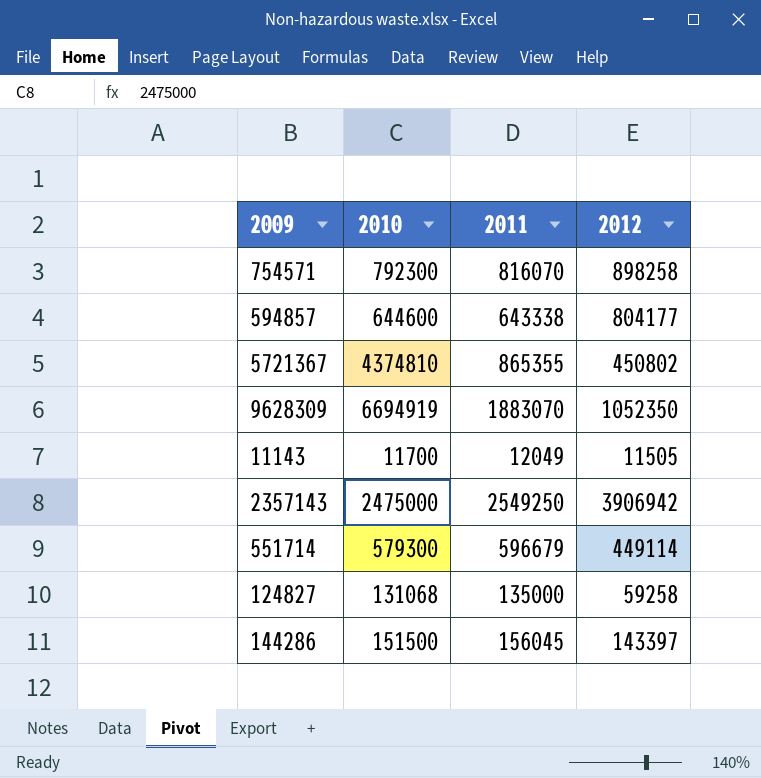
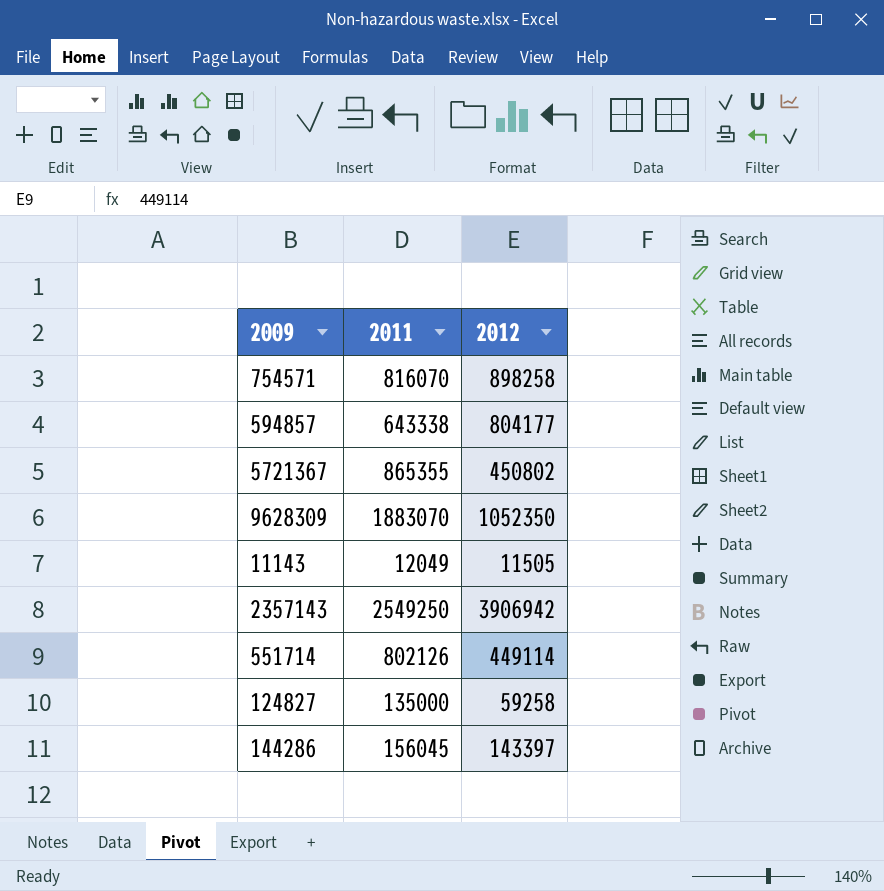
column 2010 | position: 2 -> none
551714 | 2011: 596679 -> 802126

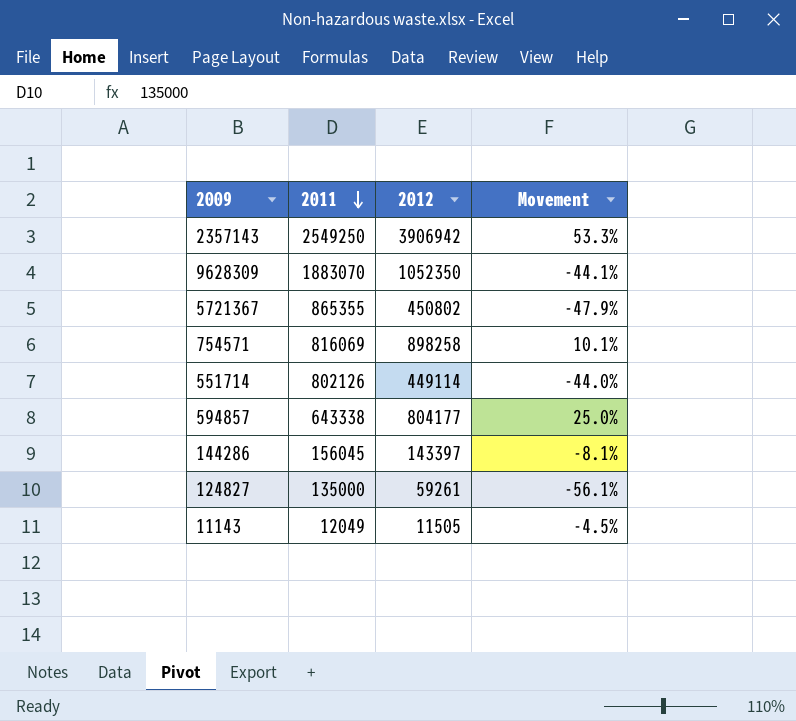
row order: none -> 2011 descending
column Movement | formula: none -> ([2012] - [2011]) / [2011]
754571 | 2011: 816070 -> 816069
124827 | 2012: 59258 -> 59261

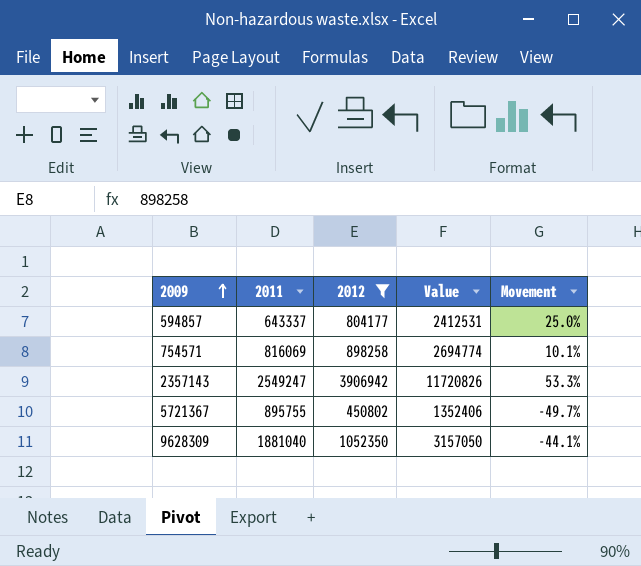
filter: none -> 2012 >= 450802
row order: 2011 descending -> 2009 ascending
column Value | formula: none -> [2012] * 3
594857 | 2011: 643338 -> 643337
2357143 | 2011: 2549250 -> 2549247
5721367 | 2011: 865355 -> 895755
5721367 | Movement: -47.9% -> -49.7%
9628309 | 2011: 1883070 -> 1881040

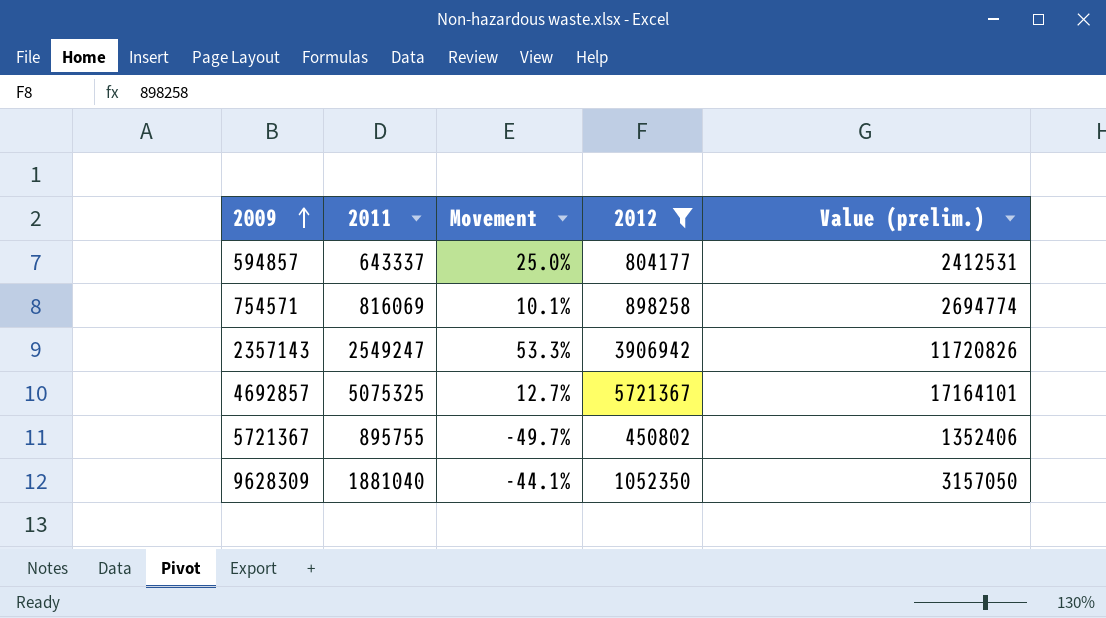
column Movement | position: 5 -> 3
column name: Value -> Value (prelim.)
row 4692857: none -> 5075325 | 12.7% | 5721367 | 17164101

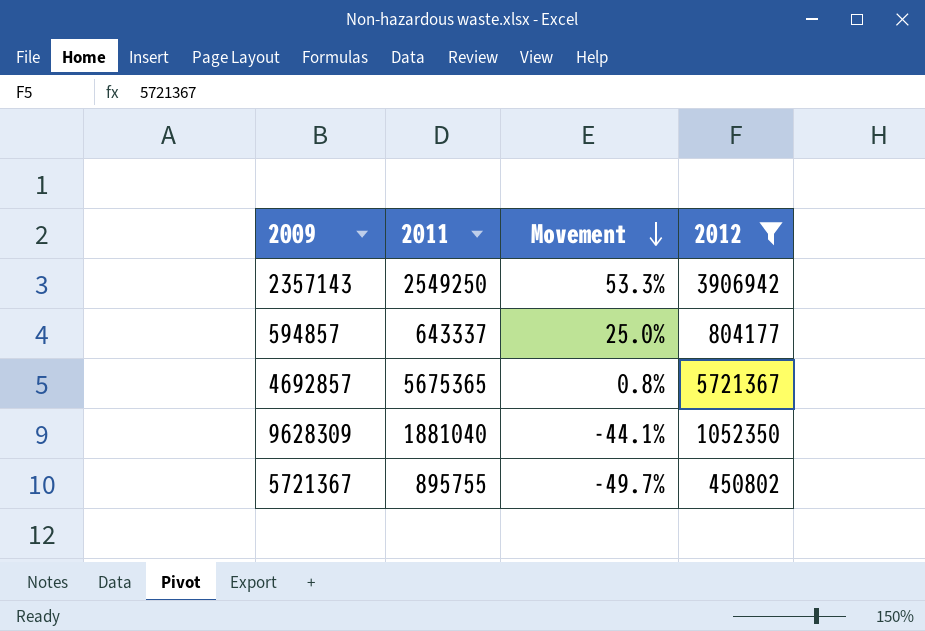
row order: 2009 ascending -> Movement descending
column Value (prelim.) | formula: [2012] * 3 -> none
row 754571: 816069 | 10.1% | 898258 | 2694774 -> none
2357143 | 2011: 2549247 -> 2549250
4692857 | 2011: 5075325 -> 5675365
4692857 | Movement: 12.7% -> 0.8%

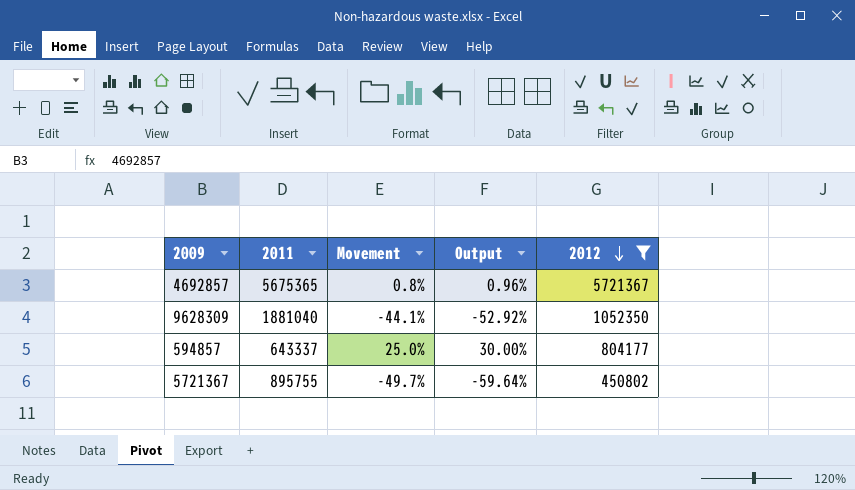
row order: Movement descending -> 2012 descending
column Output | formula: none -> [Movement] * 1.2
row 2357143: 2549250 | 53.3% | 3906942 -> none

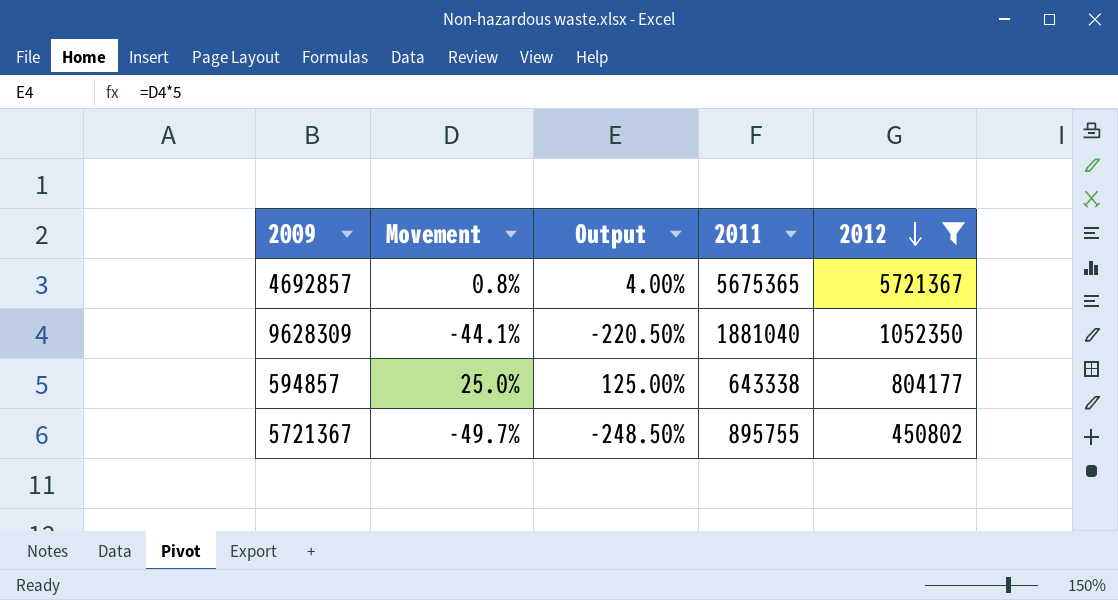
column Output | formula: [Movement] * 1.2 -> [Movement] * 5
column 2011 | position: 2 -> 4
594857 | 2011: 643337 -> 643338

